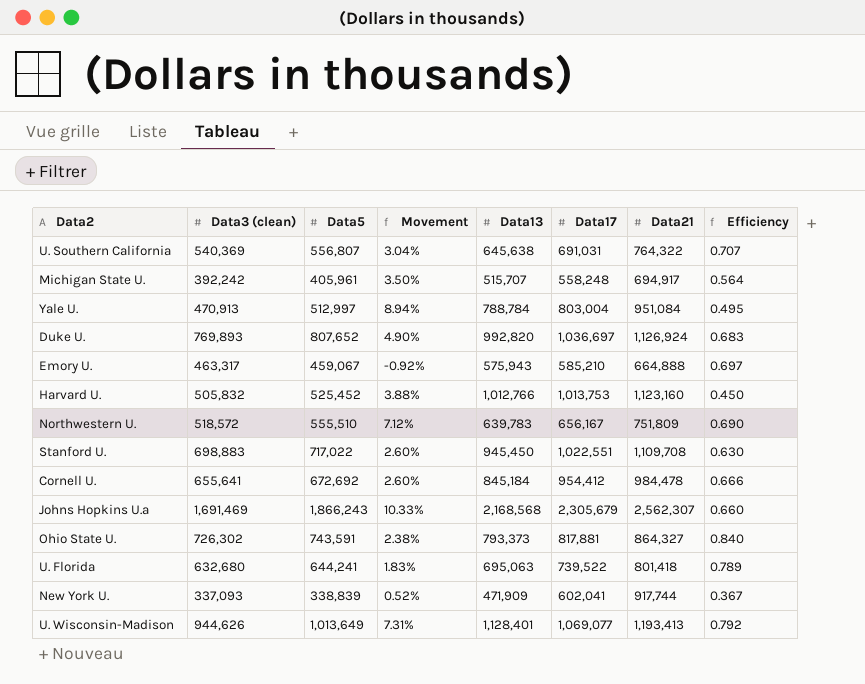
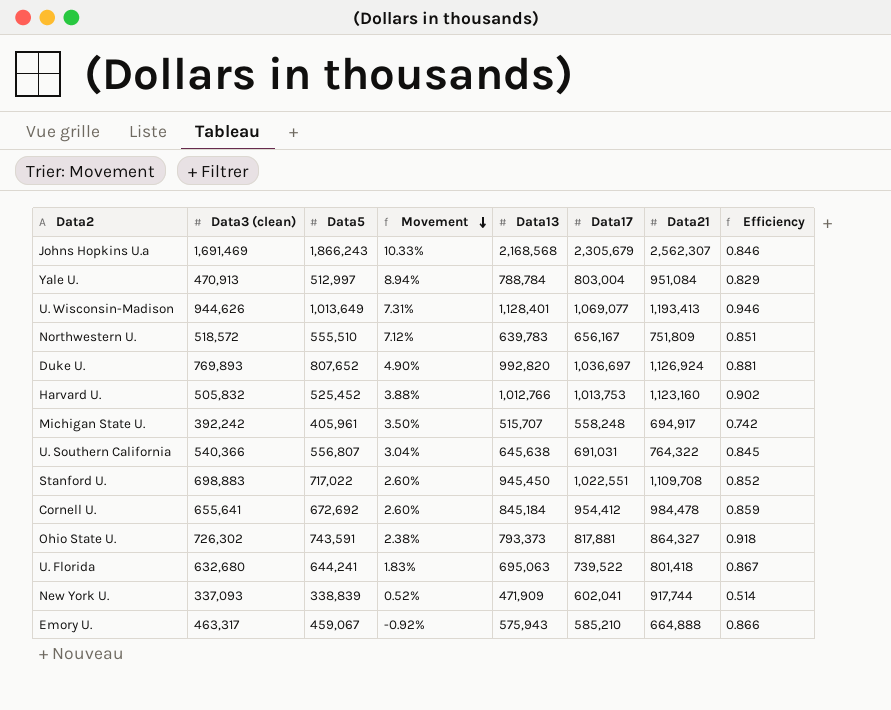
row order: none -> Movement descending
column Efficiency | formula: [Data3 (clean)] / [Data21] -> [Data13] / [Data21]
U. Southern California | Data3 (clean): 540,369 -> 540,366

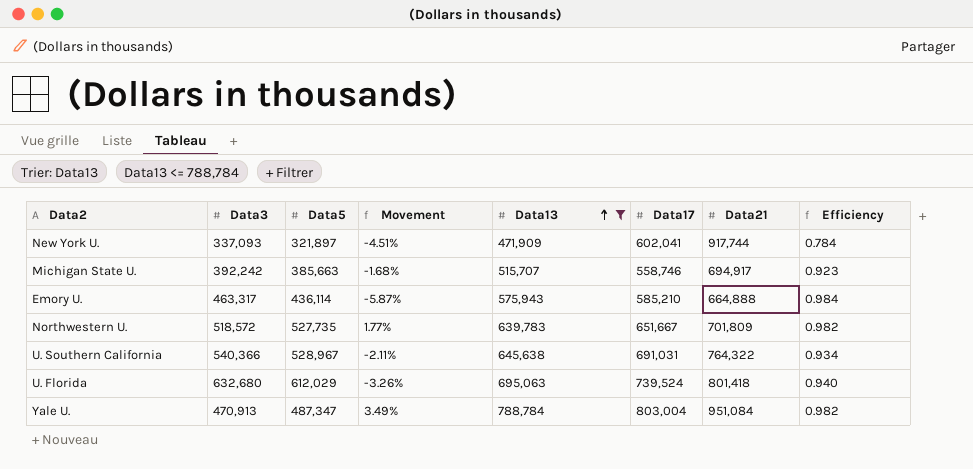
filter: none -> Data13 <= 788,784
row order: Movement descending -> Data13 ascending
column name: Data3 (clean) -> Data3
column Efficiency | formula: [Data13] / [Data21] -> [Data13] / [Data17]
New York U. | Data5: 338,839 -> 321,897
New York U. | Movement: 0.52% -> -4.51%
Michigan State U. | Data5: 405,961 -> 385,663
Michigan State U. | Movement: 3.50% -> -1.68%
Michigan State U. | Data17: 558,248 -> 558,746
Emory U. | Data5: 459,067 -> 436,114
Emory U. | Movement: -0.92% -> -5.87%
Northwestern U. | Data5: 555,510 -> 527,735
Northwestern U. | Movement: 7.12% -> 1.77%
Northwestern U. | Data17: 656,167 -> 651,667
Northwestern U. | Data21: 751,809 -> 701,809
U. Southern California | Data5: 556,807 -> 528,967
U. Southern California | Movement: 3.04% -> -2.11%
U. Florida | Data5: 644,241 -> 612,029
U. Florida | Movement: 1.83% -> -3.26%
U. Florida | Data17: 739,522 -> 739,524
Yale U. | Data5: 512,997 -> 487,347
Yale U. | Movement: 8.94% -> 3.49%

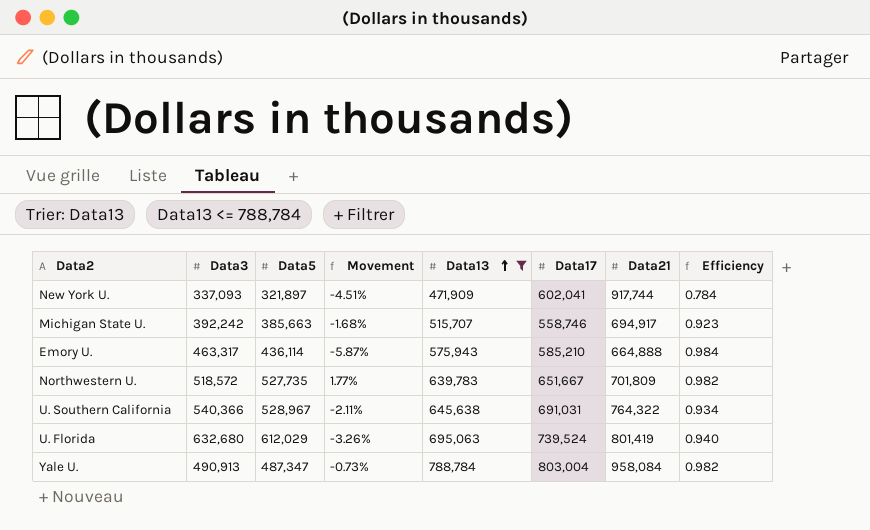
U. Florida | Data21: 801,418 -> 801,419
Yale U. | Data3: 470,913 -> 490,913
Yale U. | Movement: 3.49% -> -0.73%
Yale U. | Data21: 951,084 -> 958,084

